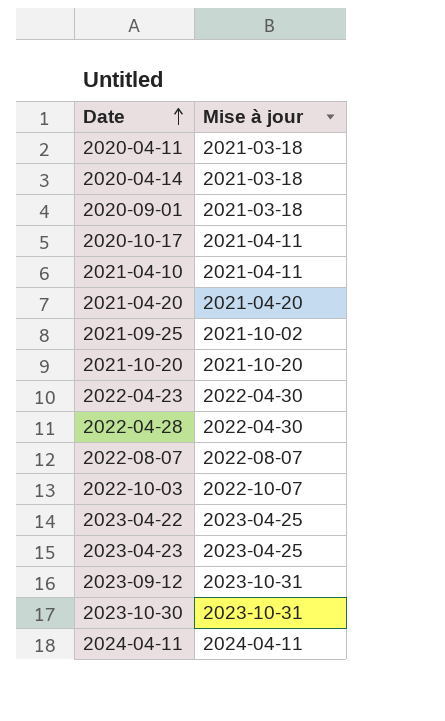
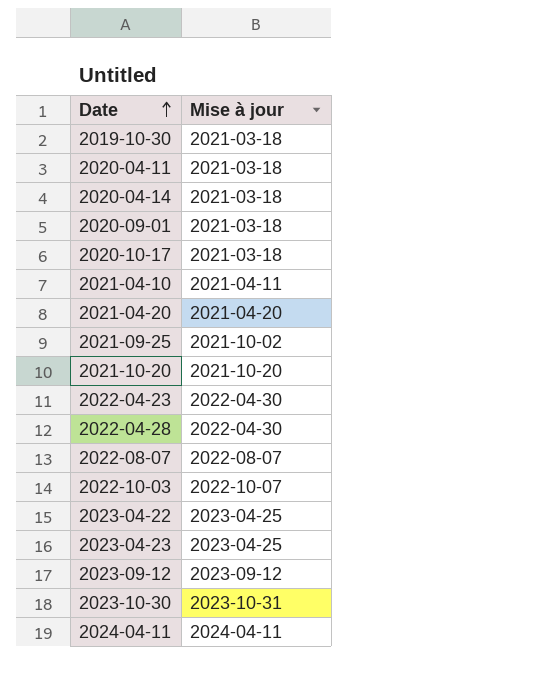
row 2019-10-30: none -> 2021-03-18
2020-10-17 | Mise à jour: 2021-04-11 -> 2021-03-18
2023-09-12 | Mise à jour: 2023-10-31 -> 2023-09-12

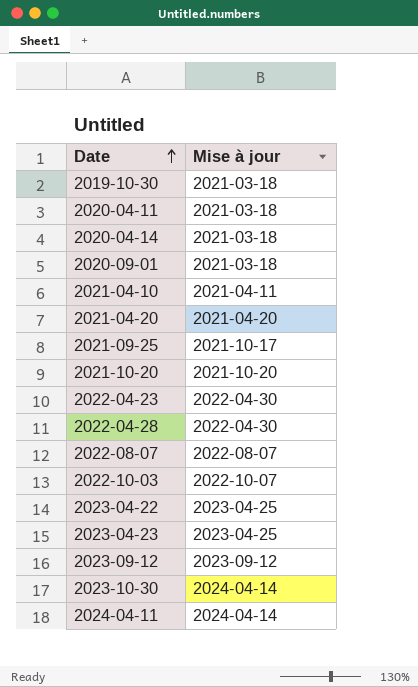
row 2020-10-17: 2021-03-18 -> none
2021-09-25 | Mise à jour: 2021-10-02 -> 2021-10-17
2023-10-30 | Mise à jour: 2023-10-31 -> 2024-04-14
2024-04-11 | Mise à jour: 2024-04-11 -> 2024-04-14

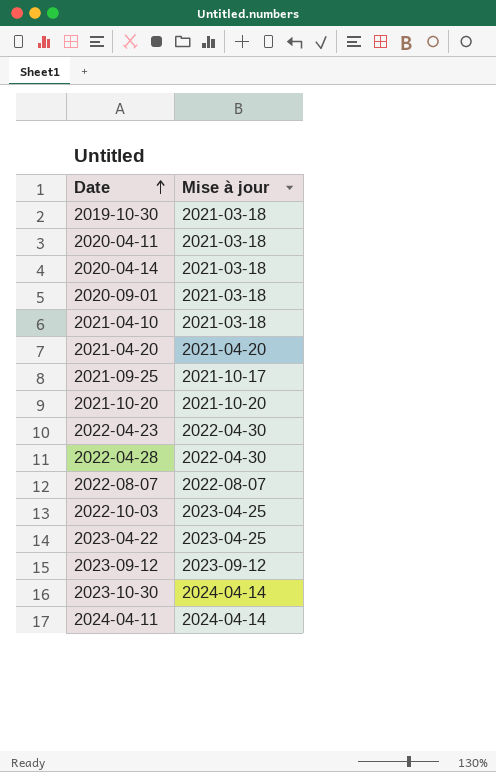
row 2023-04-23: 2023-04-25 -> none
2021-04-10 | Mise à jour: 2021-04-11 -> 2021-03-18
2022-10-03 | Mise à jour: 2022-10-07 -> 2023-04-25

